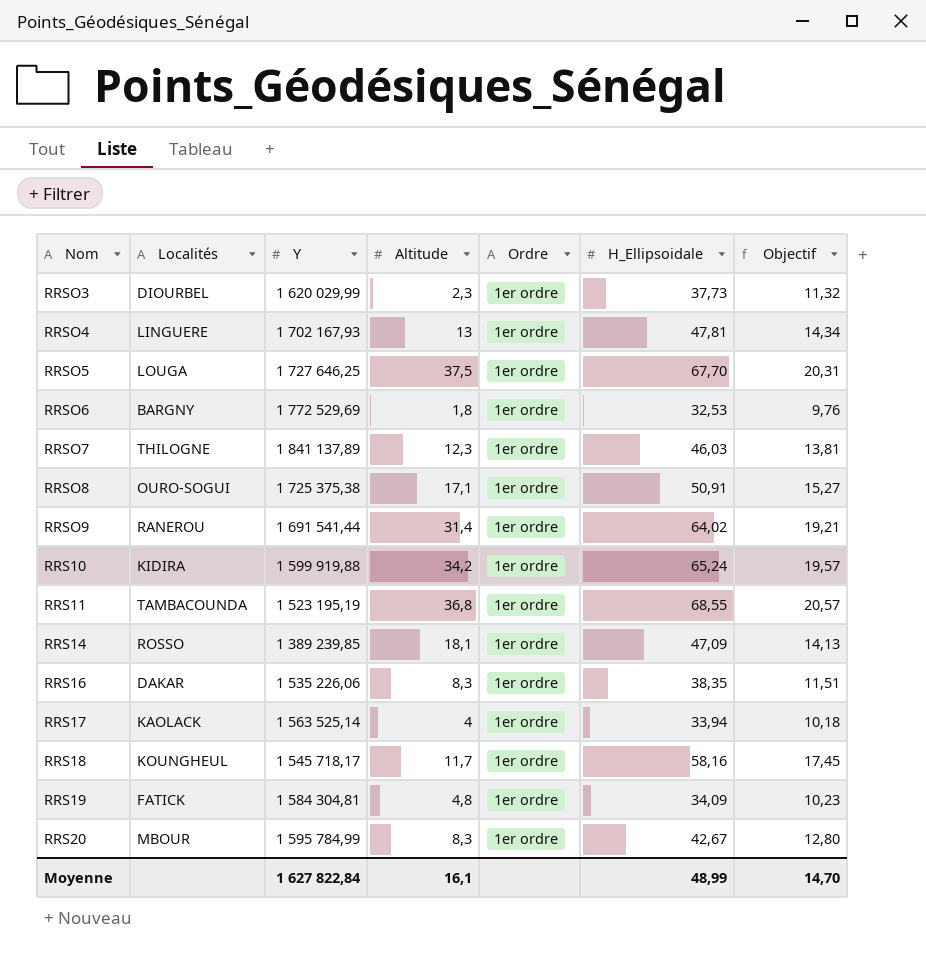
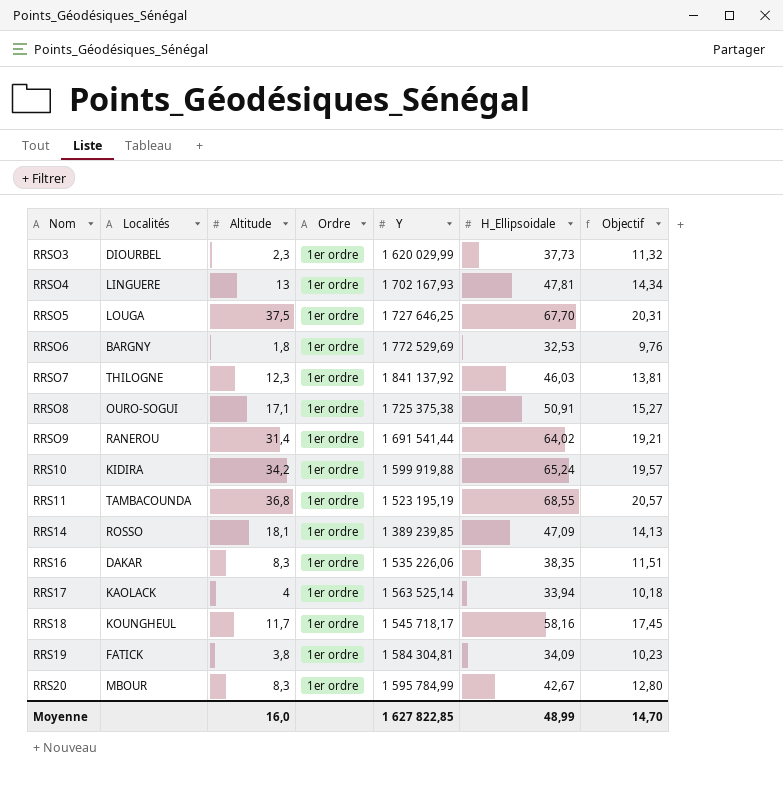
column Y | position: 3 -> 5
RRSO7 | Y: 1 841 137,89 -> 1 841 137,92
RRS19 | Altitude: 4,8 -> 3,8
Moyenne | Altitude: 16,1 -> 16,0
Moyenne | Y: 1 627 822,84 -> 1 627 822,85

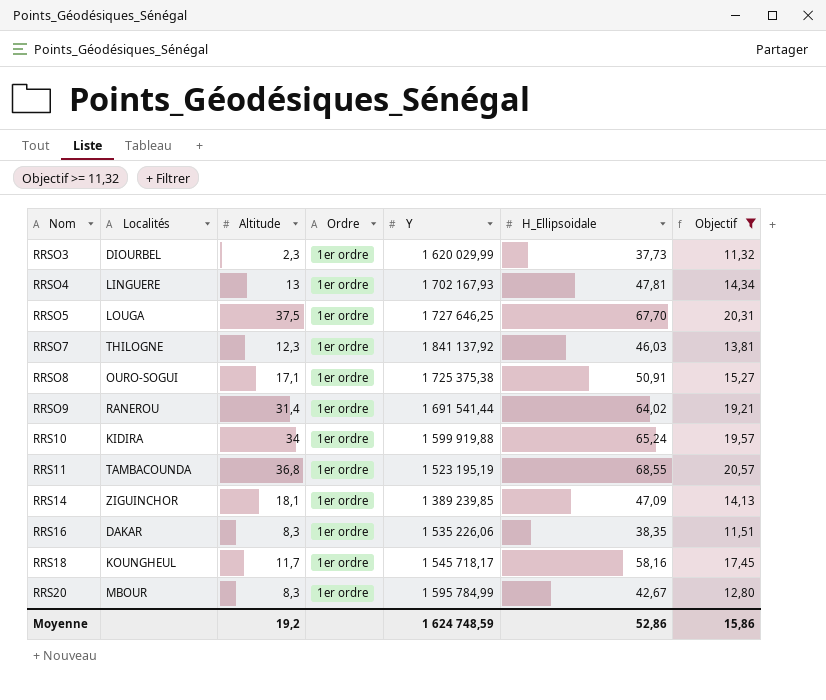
filter: none -> Objectif >= 11,32
RRS10 | Altitude: 34,2 -> 34
RRS14 | Localités: ROSSO -> ZIGUINCHOR
Moyenne | Altitude: 16,0 -> 19,2
Moyenne | Y: 1 627 822,85 -> 1 624 748,59
Moyenne | H_Ellipsoidale: 48,99 -> 52,86
Moyenne | Objectif: 14,70 -> 15,86

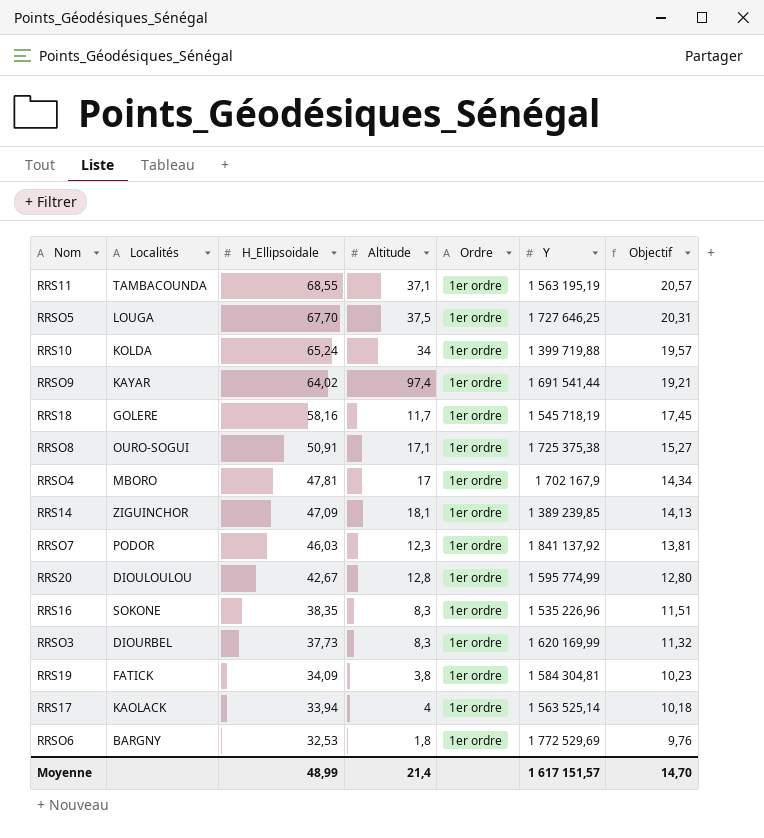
filter: Objectif >= 11,32 -> none
row order: none -> H_Ellipsoidale descending
column H_Ellipsoidale | position: 6 -> 3
RRS11 | Altitude: 36,8 -> 37,1
RRS11 | Y: 1 523 195,19 -> 1 563 195,19
RRS10 | Localités: KIDIRA -> KOLDA
RRS10 | Y: 1 599 919,88 -> 1 399 719,88
RRSO9 | Localités: RANEROU -> KAYAR
RRSO9 | Altitude: 31,4 -> 97,4
RRS18 | Localités: KOUNGHEUL -> GOLERE
RRS18 | Y: 1 545 718,17 -> 1 545 718,19
RRSO4 | Localités: LINGUERE -> MBORO
RRSO4 | Altitude: 13 -> 17
RRSO4 | Y: 1 702 167,93 -> 1 702 167,9
RRSO7 | Localités: THILOGNE -> PODOR
RRS20 | Localités: MBOUR -> DIOULOULOU
RRS20 | Altitude: 8,3 -> 12,8
RRS20 | Y: 1 595 784,99 -> 1 595 774,99
RRS16 | Localités: DAKAR -> SOKONE
RRS16 | Y: 1 535 226,06 -> 1 535 226,96
RRSO3 | Altitude: 2,3 -> 8,3
RRSO3 | Y: 1 620 029,99 -> 1 620 169,99
Moyenne | H_Ellipsoidale: 52,86 -> 48,99
Moyenne | Altitude: 19,2 -> 21,4
Moyenne | Y: 1 624 748,59 -> 1 617 151,57
Moyenne | Objectif: 15,86 -> 14,70

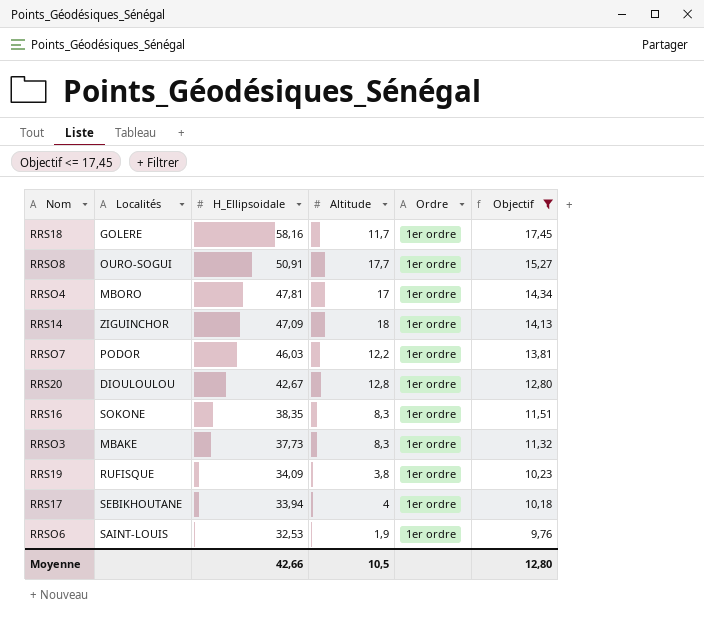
filter: none -> Objectif <= 17,45
column Y | position: 6 -> none
RRSO8 | Altitude: 17,1 -> 17,7
RRS14 | Altitude: 18,1 -> 18
RRSO7 | Altitude: 12,3 -> 12,2
RRSO3 | Localités: DIOURBEL -> MBAKE
RRS19 | Localités: FATICK -> RUFISQUE
RRS17 | Localités: KAOLACK -> SEBIKHOUTANE
RRSO6 | Localités: BARGNY -> SAINT-LOUIS
RRSO6 | Altitude: 1,8 -> 1,9
Moyenne | H_Ellipsoidale: 48,99 -> 42,66
Moyenne | Altitude: 21,4 -> 10,5
Moyenne | Objectif: 14,70 -> 12,80

